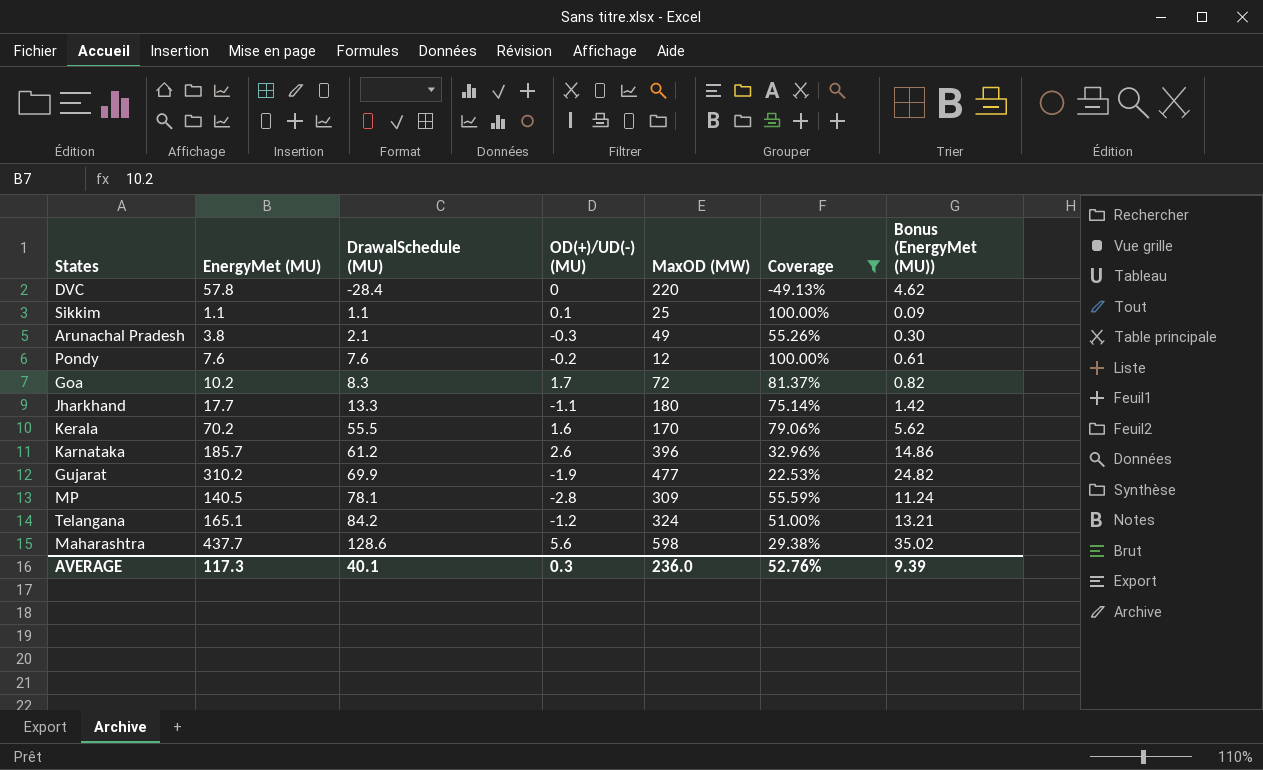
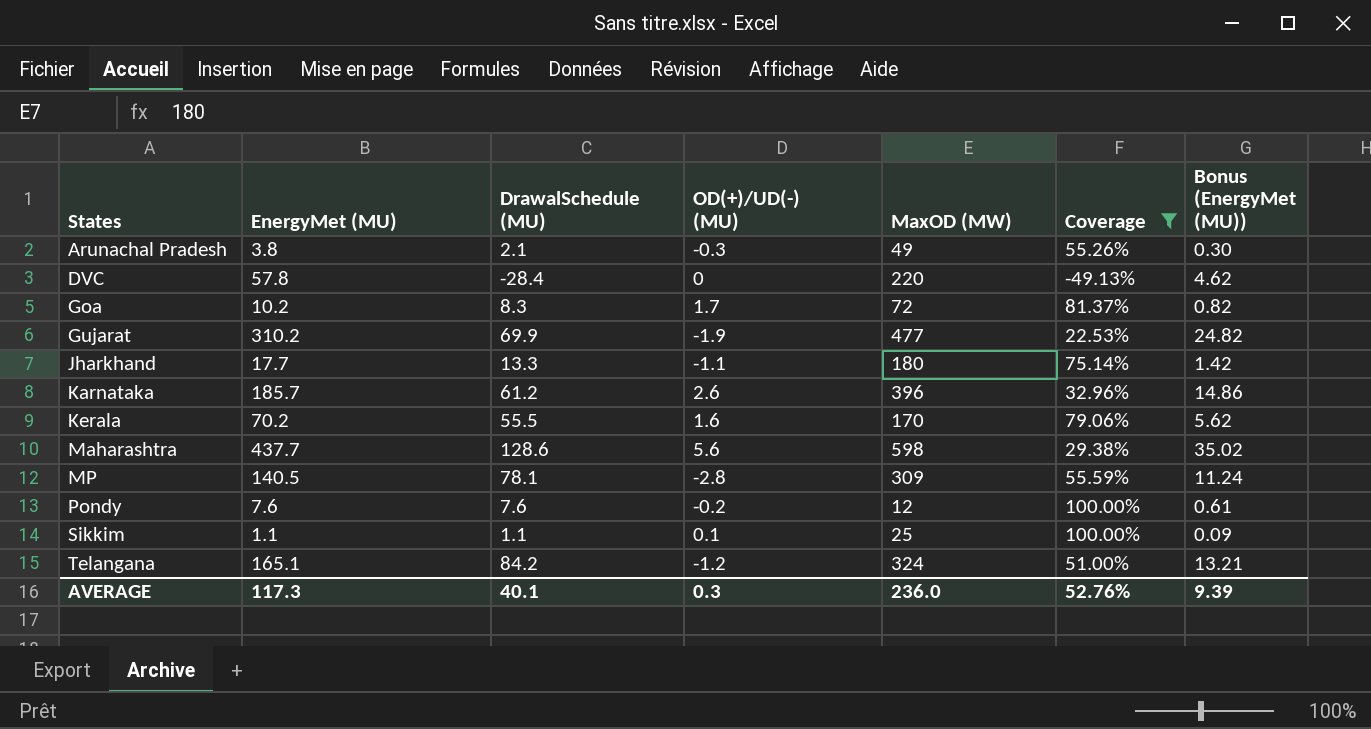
row order: DrawalSchedule (MU) ascending -> States ascending

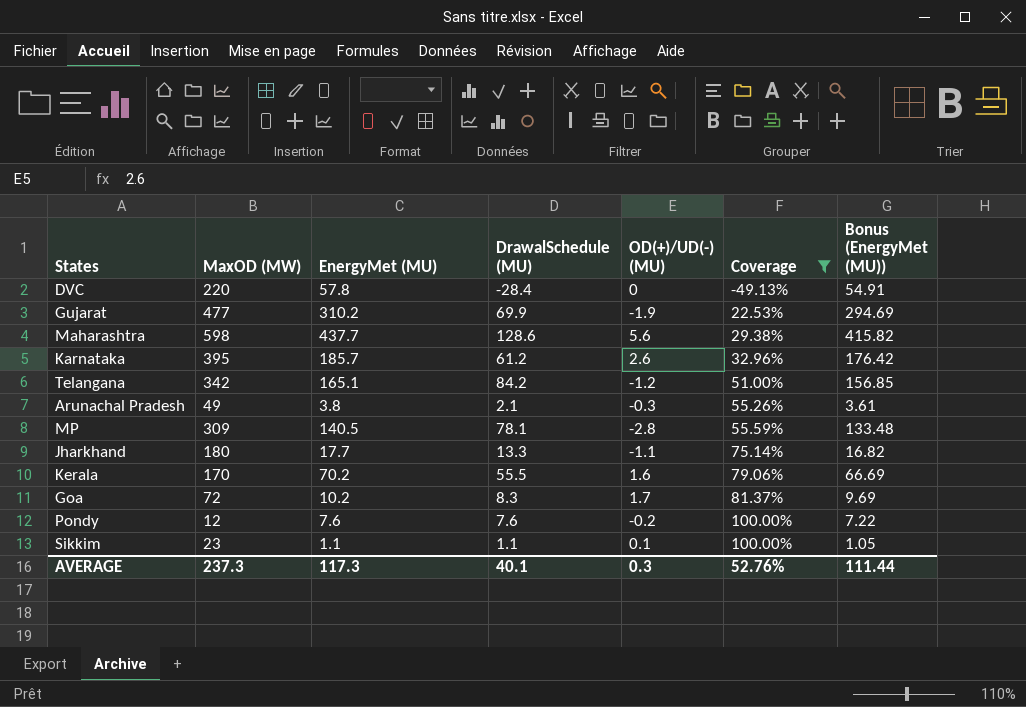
row order: States ascending -> Coverage ascending
column MaxOD (MW) | position: 5 -> 2
column Bonus (EnergyMet (MU)) | formula: [EnergyMet (MU)] * 0.08 -> [EnergyMet (MU)] * 0.95
Karnataka | MaxOD (MW): 396 -> 395
Telangana | MaxOD (MW): 324 -> 342
Sikkim | MaxOD (MW): 25 -> 23
AVERAGE | MaxOD (MW): 236.0 -> 237.3
AVERAGE | Bonus (EnergyMet (MU)): 9.39 -> 111.44

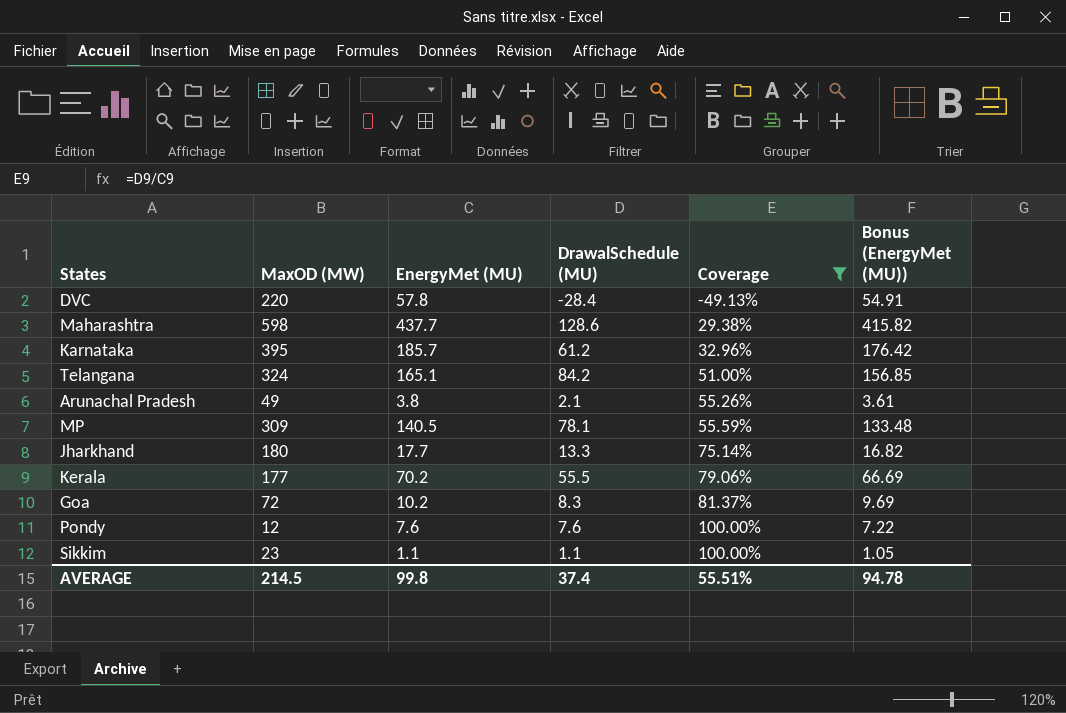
column OD(+)/UD(-) (MU) | position: 5 -> none
row Gujarat: 477 | 310.2 | 69.9 | -1.9 | 22.53% | 294.69 -> none
Telangana | MaxOD (MW): 342 -> 324
Kerala | MaxOD (MW): 170 -> 177
AVERAGE | MaxOD (MW): 237.3 -> 214.5
AVERAGE | EnergyMet (MU): 117.3 -> 99.8
AVERAGE | DrawalSchedule (MU): 40.1 -> 37.4
AVERAGE | Coverage: 52.76% -> 55.51%
AVERAGE | Bonus (EnergyMet (MU)): 111.44 -> 94.78

